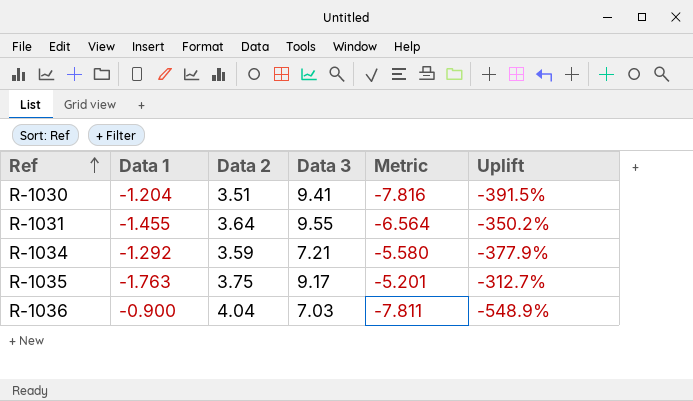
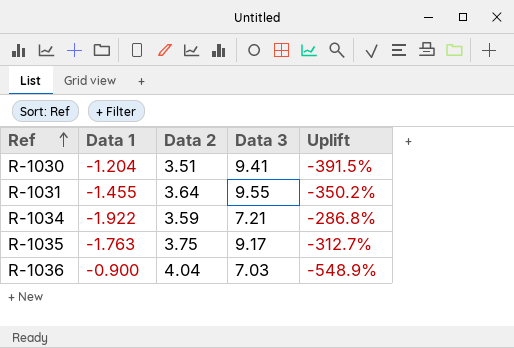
column Metric | formula: [Data 3] / [Data 1] -> none
R-1034 | Data 1: -1.292 -> -1.922
R-1034 | Uplift: -377.9% -> -286.8%

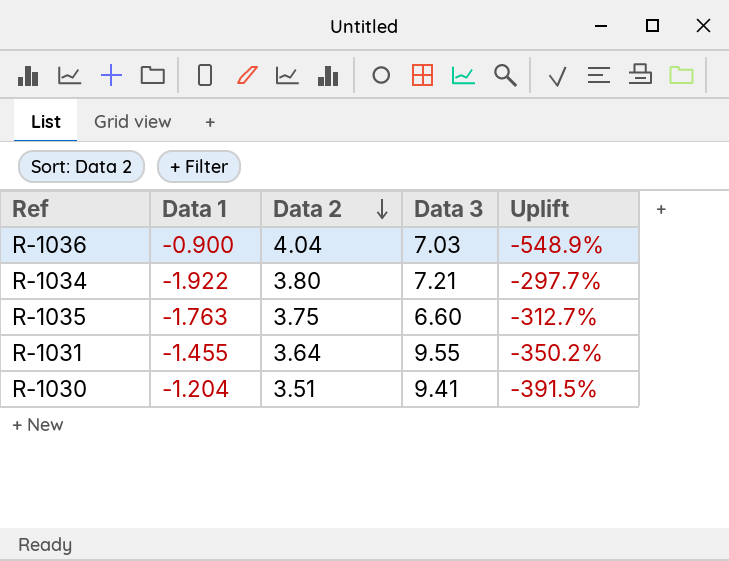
row order: Ref ascending -> Data 2 descending
R-1034 | Data 2: 3.59 -> 3.80
R-1034 | Uplift: -286.8% -> -297.7%
R-1035 | Data 3: 9.17 -> 6.60

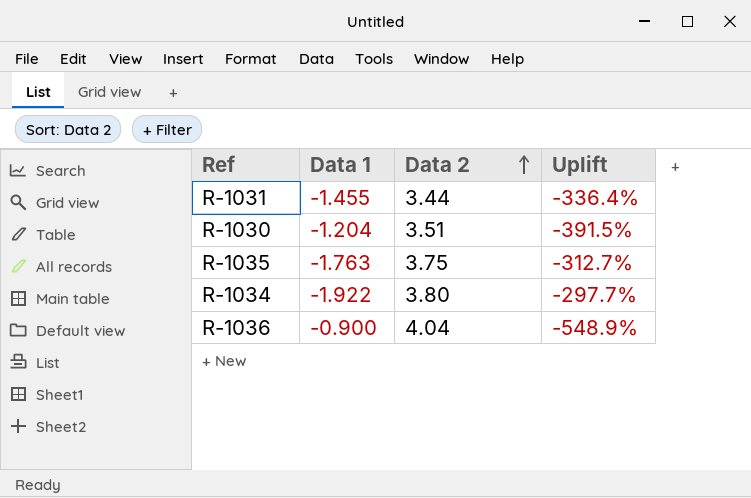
row order: Data 2 descending -> Data 2 ascending
column Data 3 | position: 4 -> none
R-1031 | Data 2: 3.64 -> 3.44
R-1031 | Uplift: -350.2% -> -336.4%

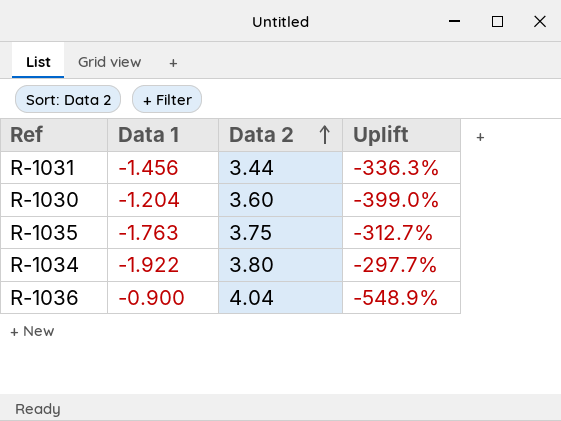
R-1031 | Data 1: -1.455 -> -1.456
R-1031 | Uplift: -336.4% -> -336.3%
R-1030 | Data 2: 3.51 -> 3.60
R-1030 | Uplift: -391.5% -> -399.0%

